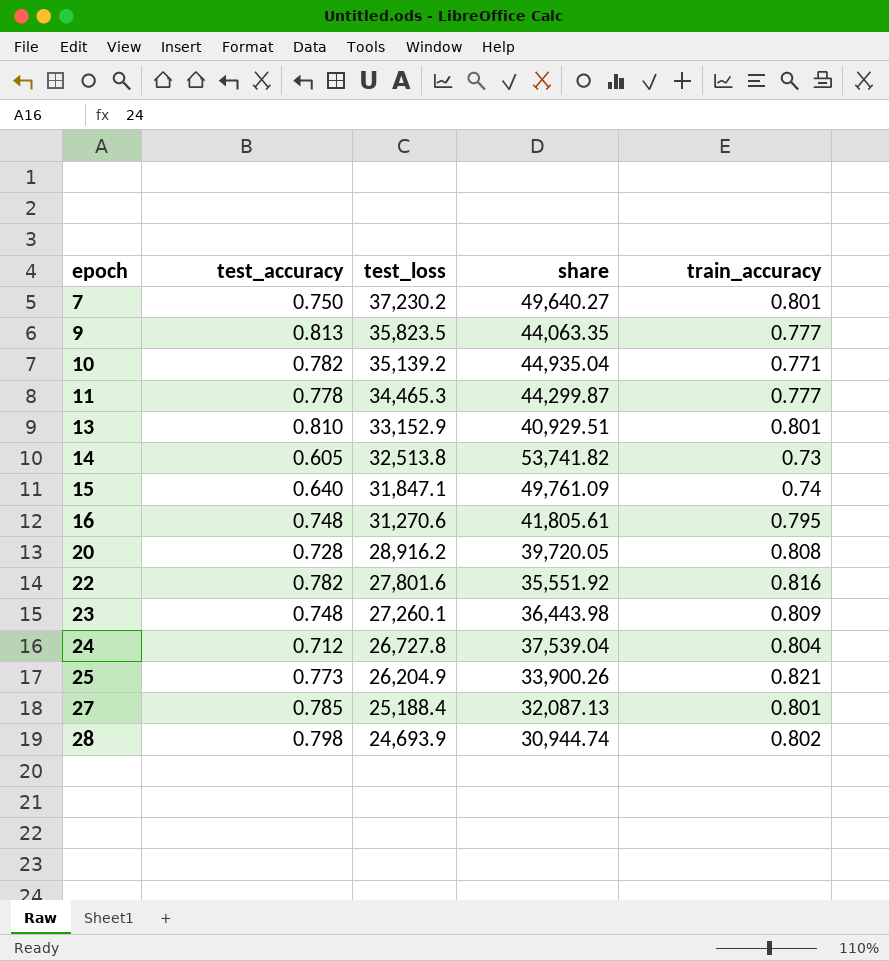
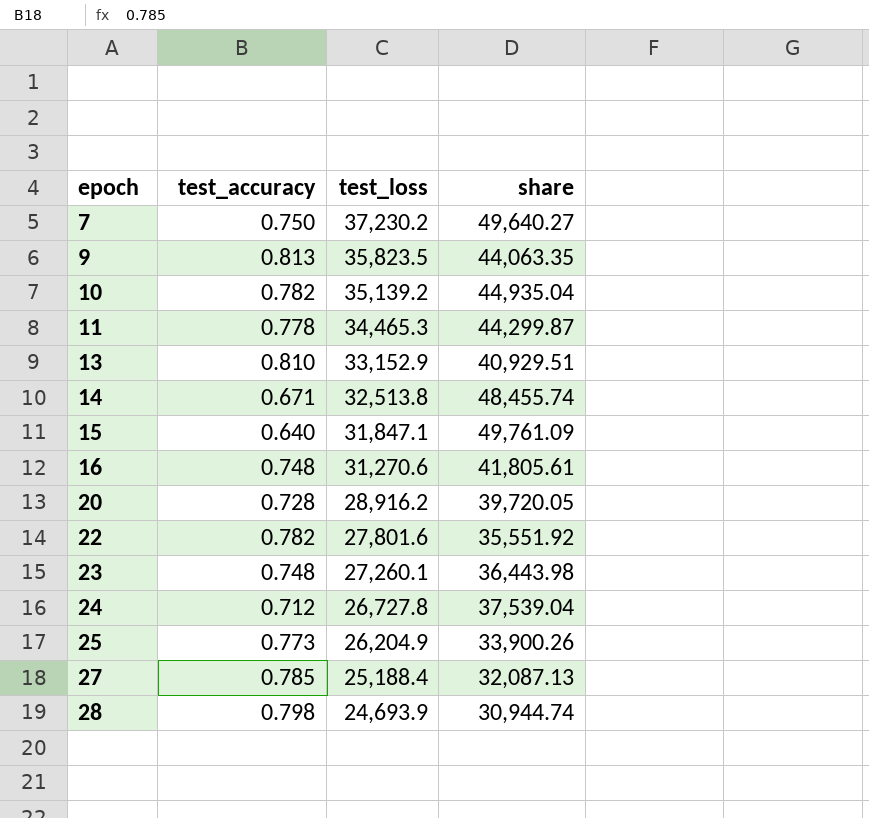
column train_accuracy | position: 5 -> none
14 | test_accuracy: 0.605 -> 0.671
14 | share: 53,741.82 -> 48,455.74

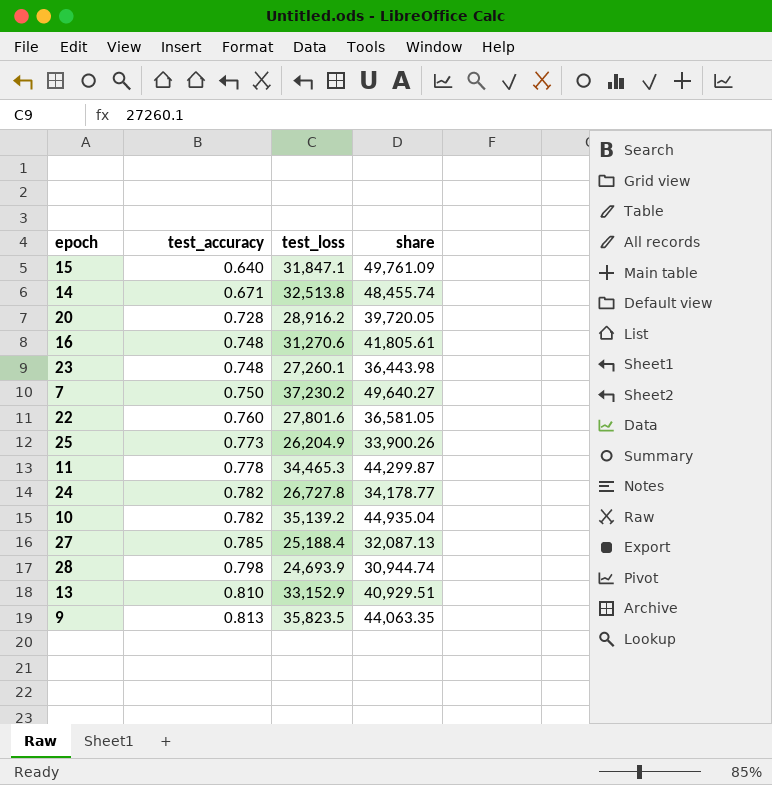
row order: epoch ascending -> test_accuracy ascending
22 | test_accuracy: 0.782 -> 0.760
22 | share: 35,551.92 -> 36,581.05
24 | test_accuracy: 0.712 -> 0.782
24 | share: 37,539.04 -> 34,178.77

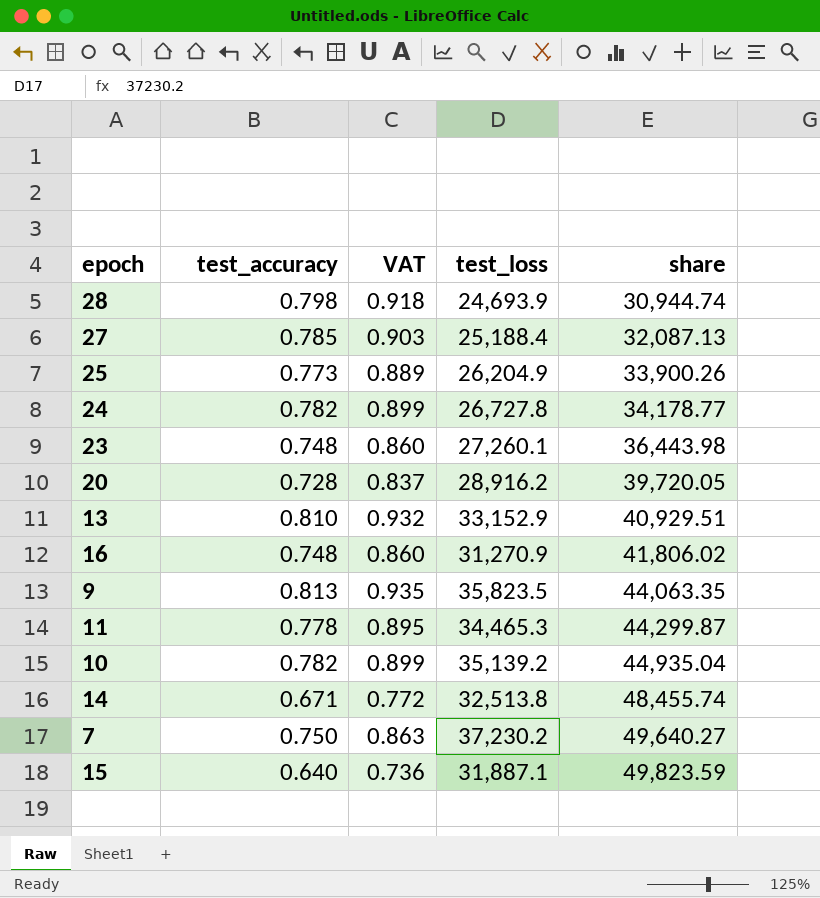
row order: test_accuracy ascending -> share ascending
column VAT | formula: none -> [test_accuracy] * 1.15
row 22: 0.760 | 27,801.6 | 36,581.05 -> none
16 | test_loss: 31,270.6 -> 31,270.9
16 | share: 41,805.61 -> 41,806.02
15 | test_loss: 31,847.1 -> 31,887.1
15 | share: 49,761.09 -> 49,823.59

